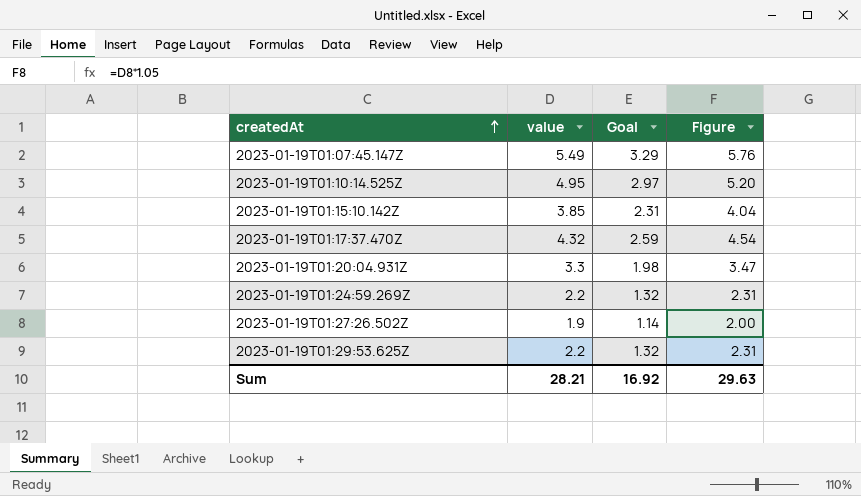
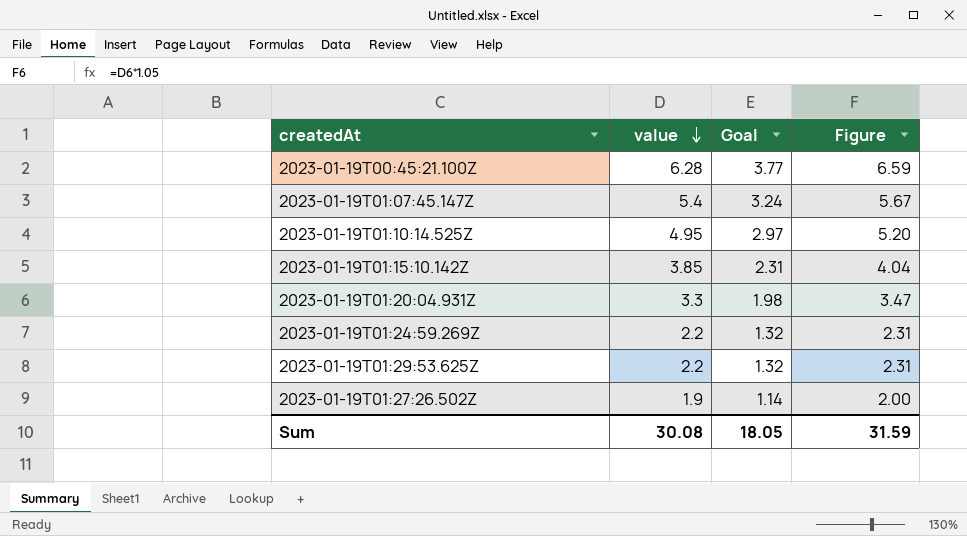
row order: createdAt ascending -> value descending
row 2023-01-19T01:17:37.470Z: 4.32 | 2.59 | 4.54 -> none
row 2023-01-19T00:45:21.100Z: none -> 6.28 | 3.77 | 6.59
2023-01-19T01:07:45.147Z | value: 5.49 -> 5.4
2023-01-19T01:07:45.147Z | Goal: 3.29 -> 3.24
2023-01-19T01:07:45.147Z | Figure: 5.76 -> 5.67
Sum | value: 28.21 -> 30.08
Sum | Goal: 16.92 -> 18.05
Sum | Figure: 29.63 -> 31.59

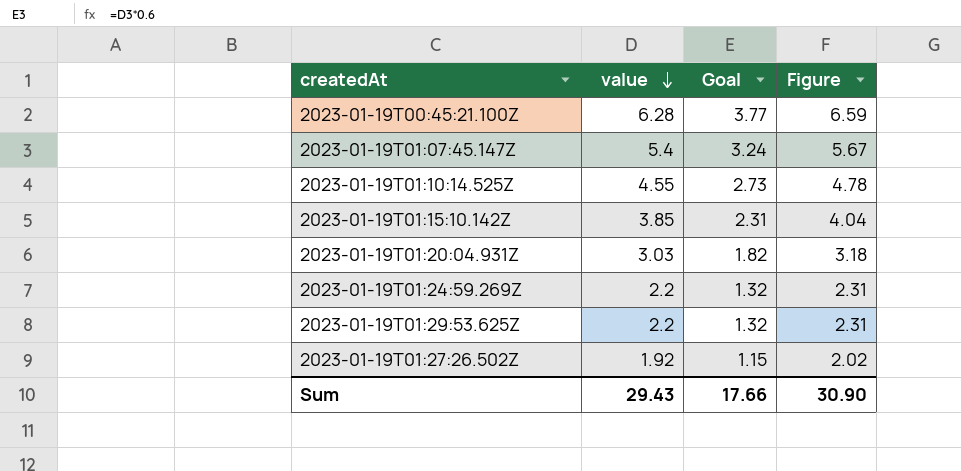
2023-01-19T01:10:14.525Z | value: 4.95 -> 4.55
2023-01-19T01:10:14.525Z | Goal: 2.97 -> 2.73
2023-01-19T01:10:14.525Z | Figure: 5.20 -> 4.78
2023-01-19T01:20:04.931Z | value: 3.3 -> 3.03
2023-01-19T01:20:04.931Z | Goal: 1.98 -> 1.82
2023-01-19T01:20:04.931Z | Figure: 3.47 -> 3.18
2023-01-19T01:27:26.502Z | value: 1.9 -> 1.92
2023-01-19T01:27:26.502Z | Goal: 1.14 -> 1.15
2023-01-19T01:27:26.502Z | Figure: 2.00 -> 2.02
Sum | value: 30.08 -> 29.43
Sum | Goal: 18.05 -> 17.66
Sum | Figure: 31.59 -> 30.90

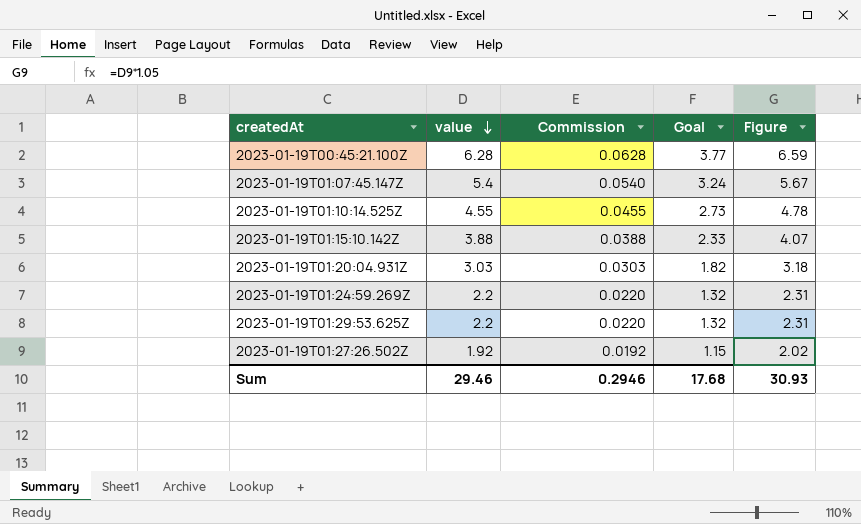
column Commission | formula: none -> [value] * 0.01
2023-01-19T01:15:10.142Z | value: 3.85 -> 3.88
2023-01-19T01:15:10.142Z | Goal: 2.31 -> 2.33
2023-01-19T01:15:10.142Z | Figure: 4.04 -> 4.07
Sum | value: 29.43 -> 29.46
Sum | Goal: 17.66 -> 17.68
Sum | Figure: 30.90 -> 30.93

